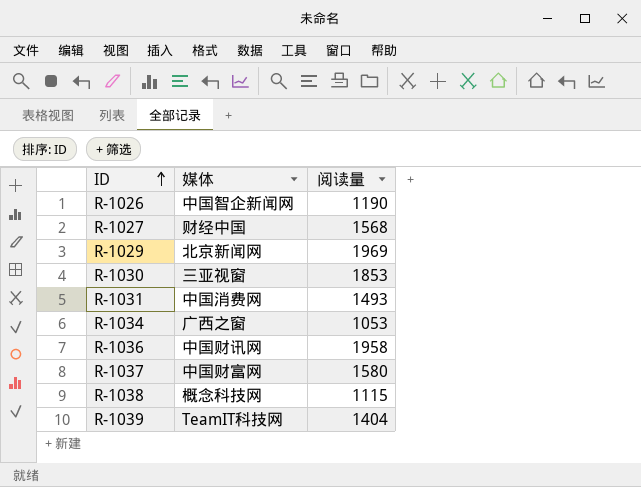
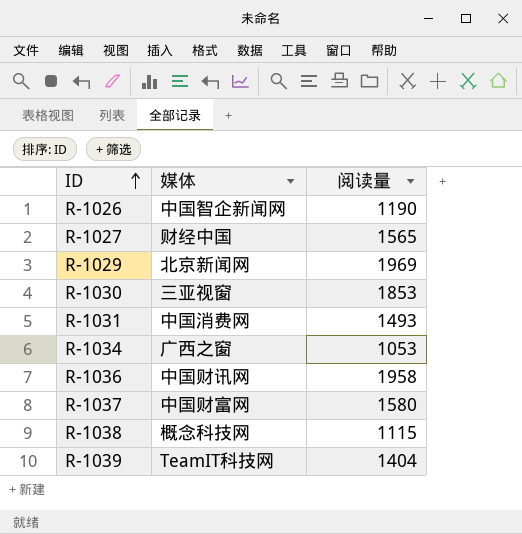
R-1027 | 阅读量: 1568 -> 1565

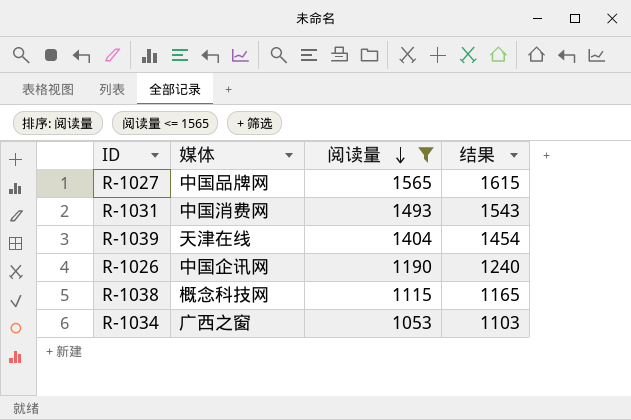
filter: none -> 阅读量 <= 1565
row order: ID ascending -> 阅读量 descending
column 结果 | formula: none -> [阅读量] + 50
R-1027 | 媒体: 财经中国 -> 中国品牌网
R-1039 | 媒体: TeamIT科技网 -> 天津在线
R-1026 | 媒体: 中国智企新闻网 -> 中国企讯网

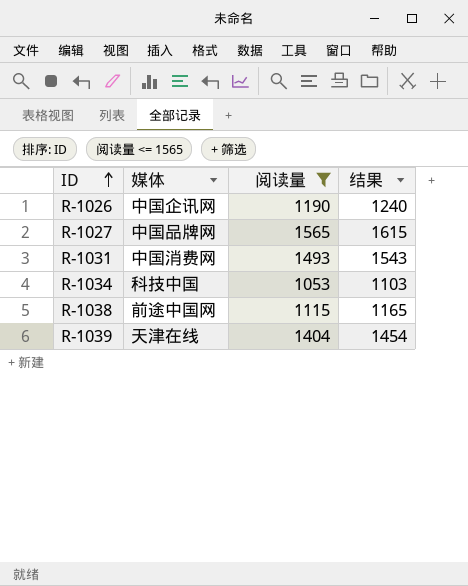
row order: 阅读量 descending -> ID ascending
R-1034 | 媒体: 广西之窗 -> 科技中国
R-1038 | 媒体: 概念科技网 -> 前途中国网

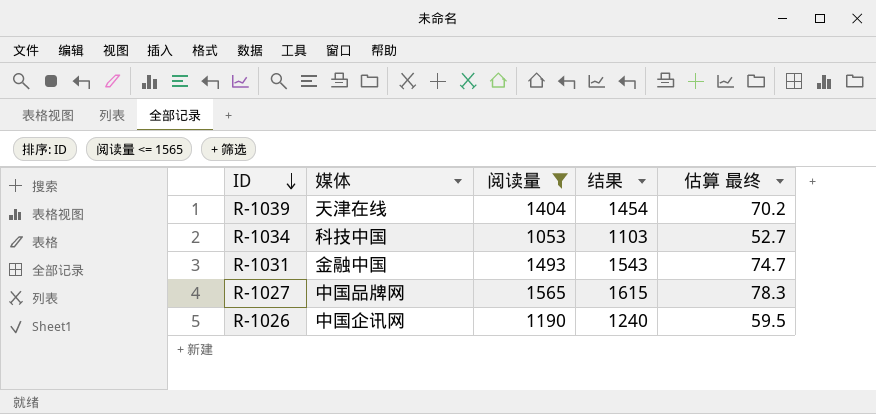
row order: ID ascending -> ID descending
column 估算 最终 | formula: none -> [阅读量] * 0.05
row R-1038: 前途中国网 | 1115 | 1165 -> none
R-1031 | 媒体: 中国消费网 -> 金融中国

